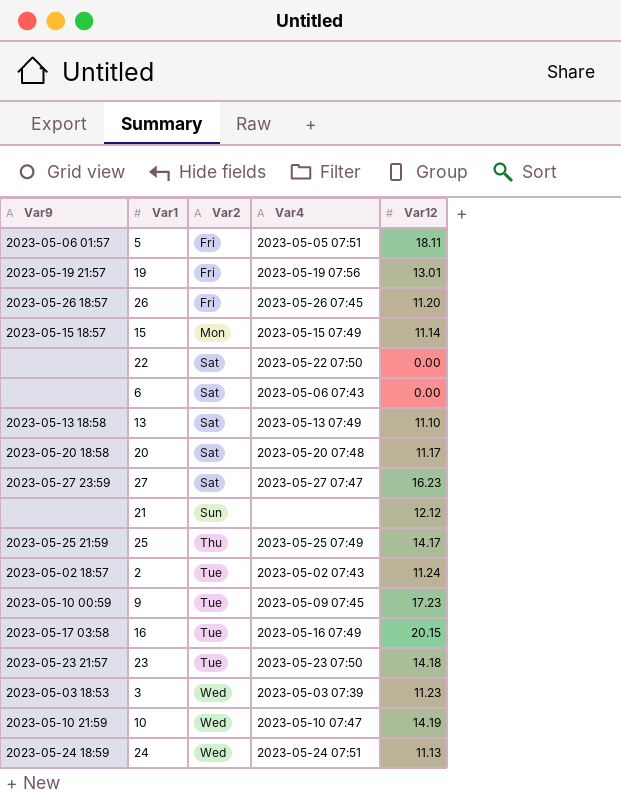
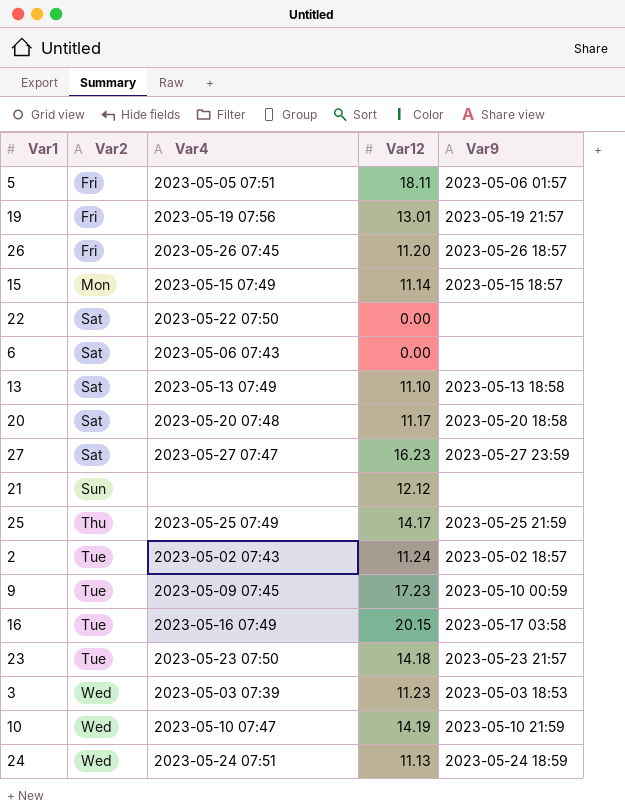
column Var9 | position: 1 -> 5

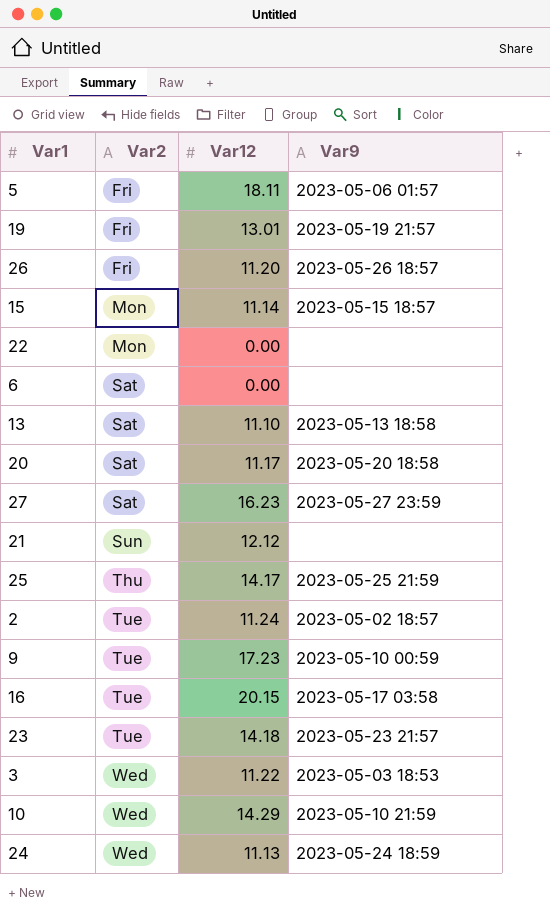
column Var4 | position: 3 -> none
22 | Var2: Sat -> Mon
3 | Var12: 11.23 -> 11.22
10 | Var12: 14.19 -> 14.29

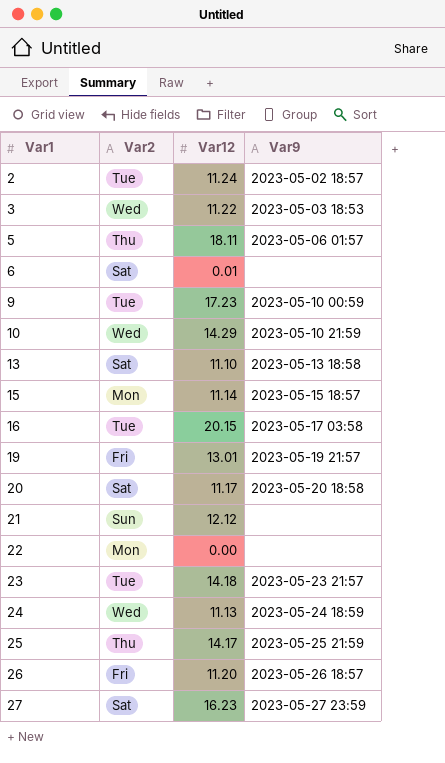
row order: Var2 ascending -> Var1 ascending
5 | Var2: Fri -> Thu
6 | Var12: 0.00 -> 0.01

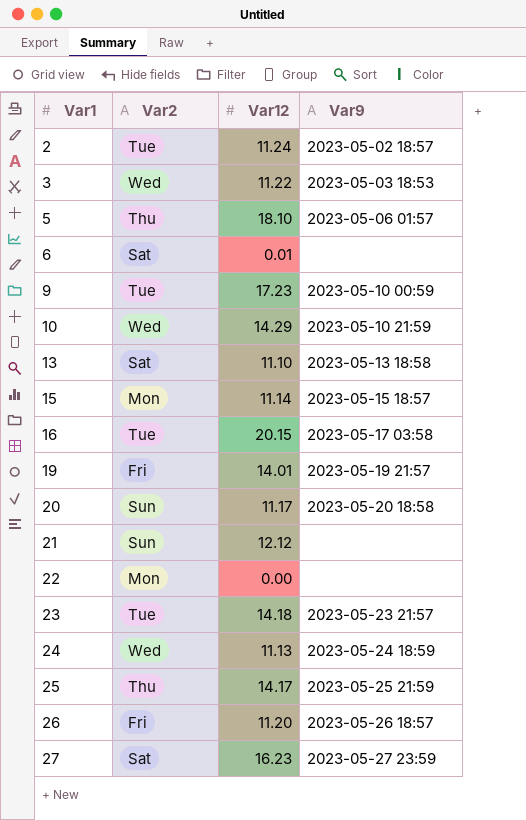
5 | Var12: 18.11 -> 18.10
19 | Var12: 13.01 -> 14.01
20 | Var2: Sat -> Sun

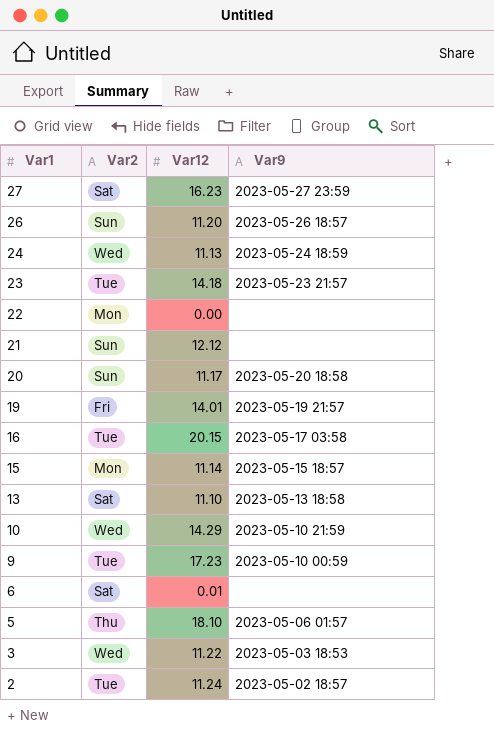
row order: Var1 ascending -> Var1 descending
row 25: Thu | 14.17 | 2023-05-25 21:59 -> none
26 | Var2: Fri -> Sun

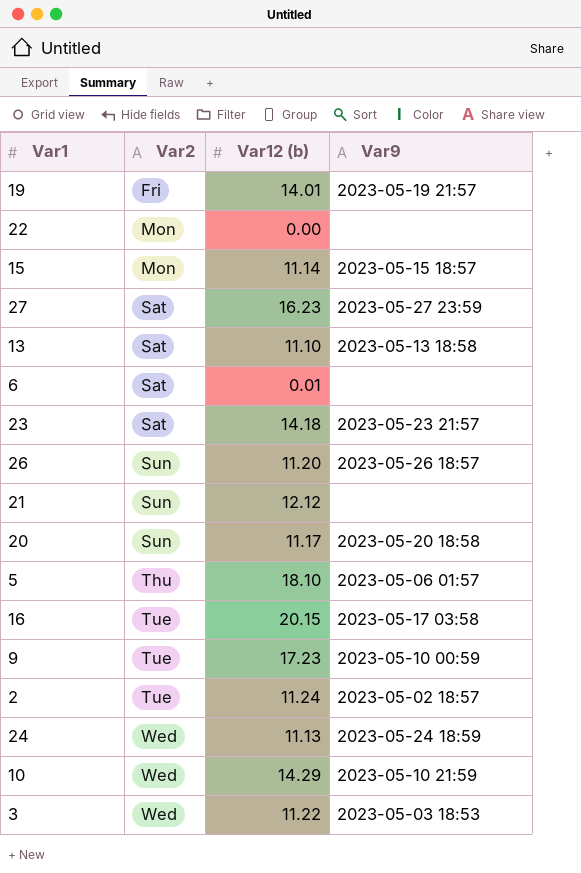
row order: Var1 descending -> Var2 ascending
column name: Var12 -> Var12 (b)
23 | Var2: Tue -> Sat

